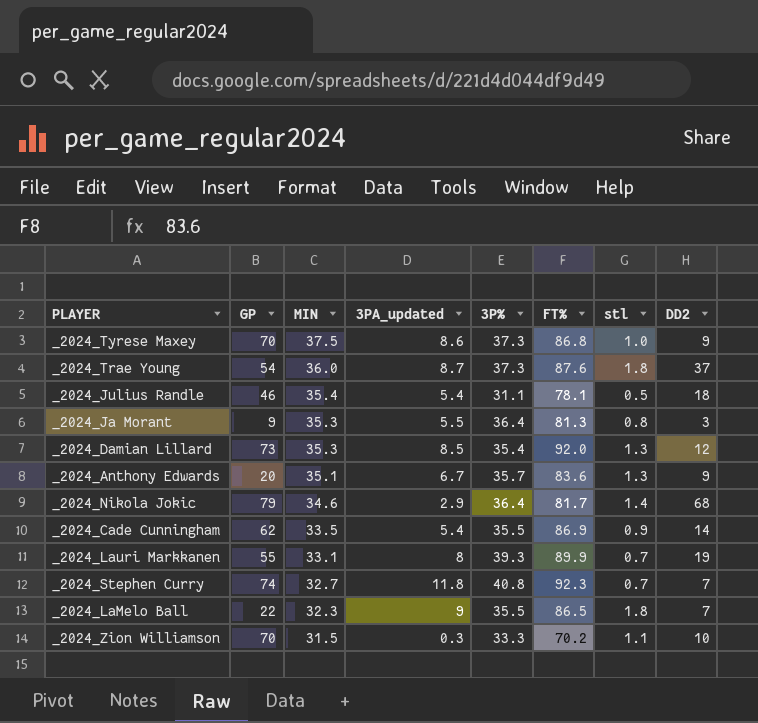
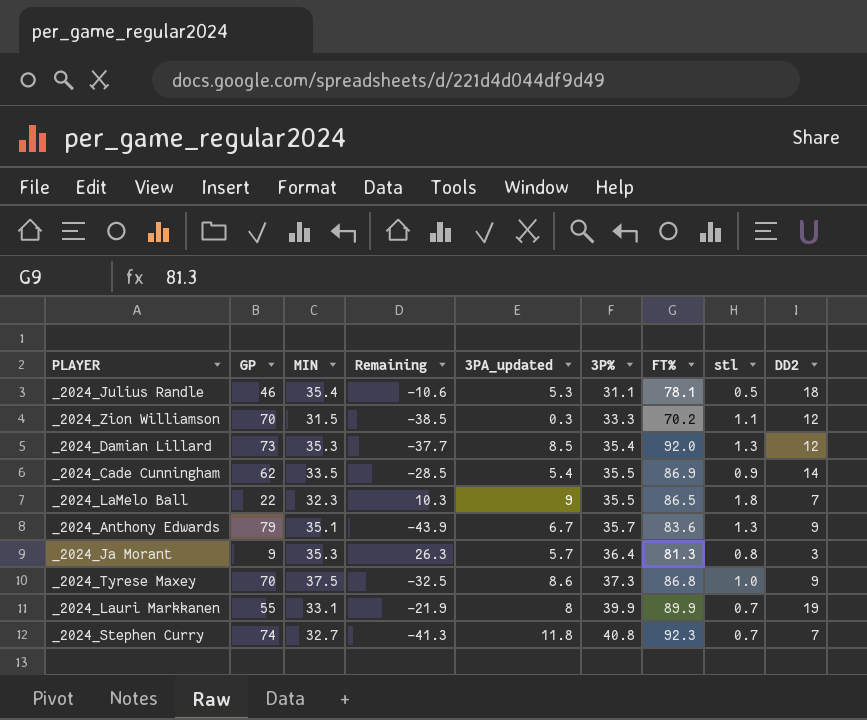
row order: MIN descending -> 3P% ascending
column Remaining | formula: none -> [MIN] - [GP]
row _2024_Trae Young: 54 | 36.0 | 8.7 | 37.3 | 87.6 | 1.8 | 37 -> none
row _2024_Nikola Jokic: 79 | 34.6 | 2.9 | 36.4 | 81.7 | 1.4 | 68 -> none
_2024_Julius Randle | 3PA_updated: 5.4 -> 5.3
_2024_Zion Williamson | DD2: 10 -> 12
_2024_Anthony Edwards | GP: 20 -> 79
_2024_Ja Morant | 3PA_updated: 5.5 -> 5.7
_2024_Lauri Markkanen | 3P%: 39.3 -> 39.9

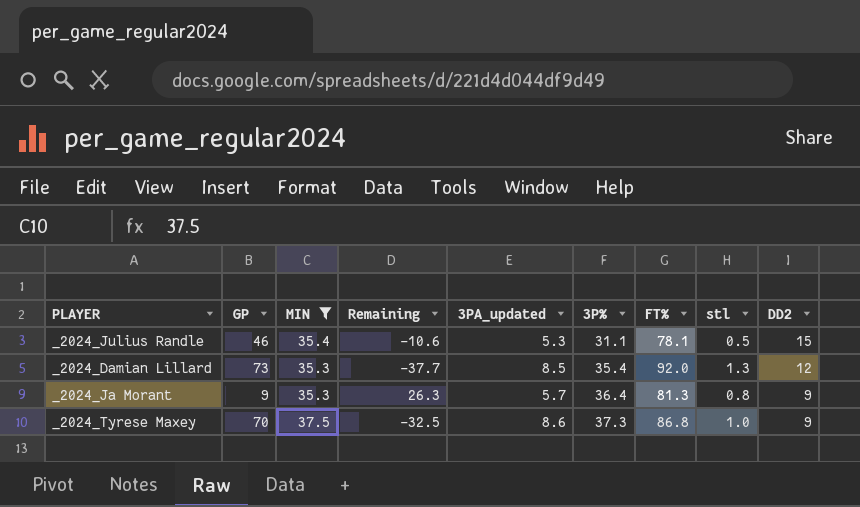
filter: none -> MIN >= 35.3
_2024_Julius Randle | DD2: 18 -> 15
_2024_Ja Morant | DD2: 3 -> 9

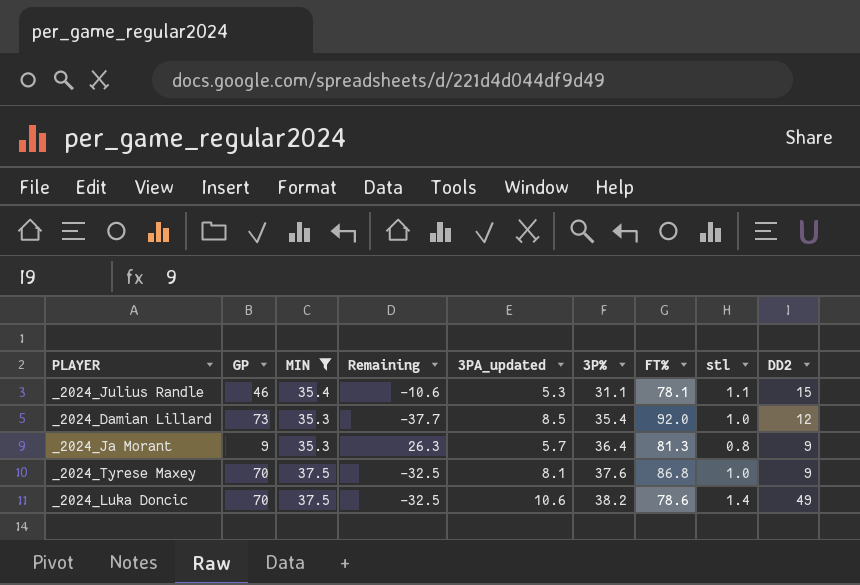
_2024_Julius Randle | stl: 0.5 -> 1.1
_2024_Damian Lillard | stl: 1.3 -> 1.0
_2024_Tyrese Maxey | 3PA_updated: 8.6 -> 8.1
_2024_Tyrese Maxey | 3P%: 37.3 -> 37.6
row _2024_Luka Doncic: none -> 70 | 37.5 | -32.5 | 10.6 | 38.2 | 78.6 | 1.4 | 49

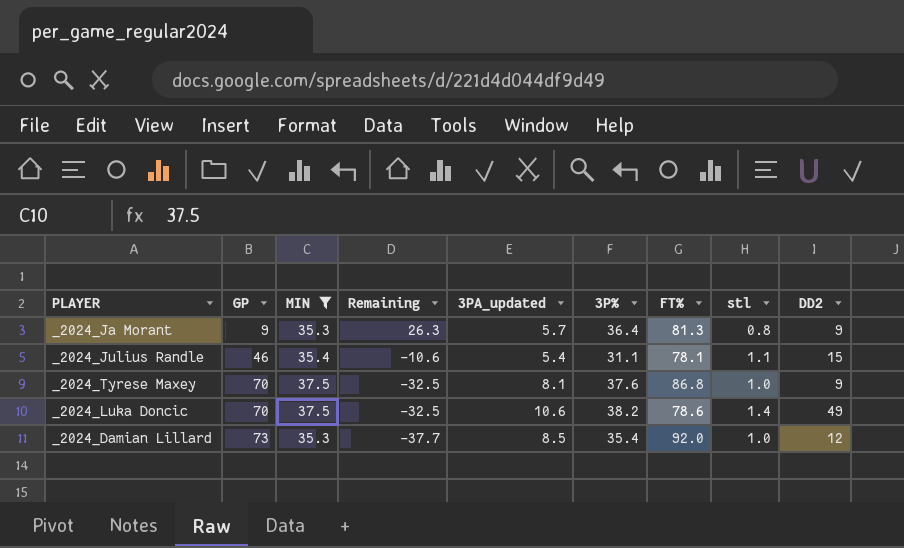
row order: 3P% ascending -> GP ascending
_2024_Julius Randle | 3PA_updated: 5.3 -> 5.4

